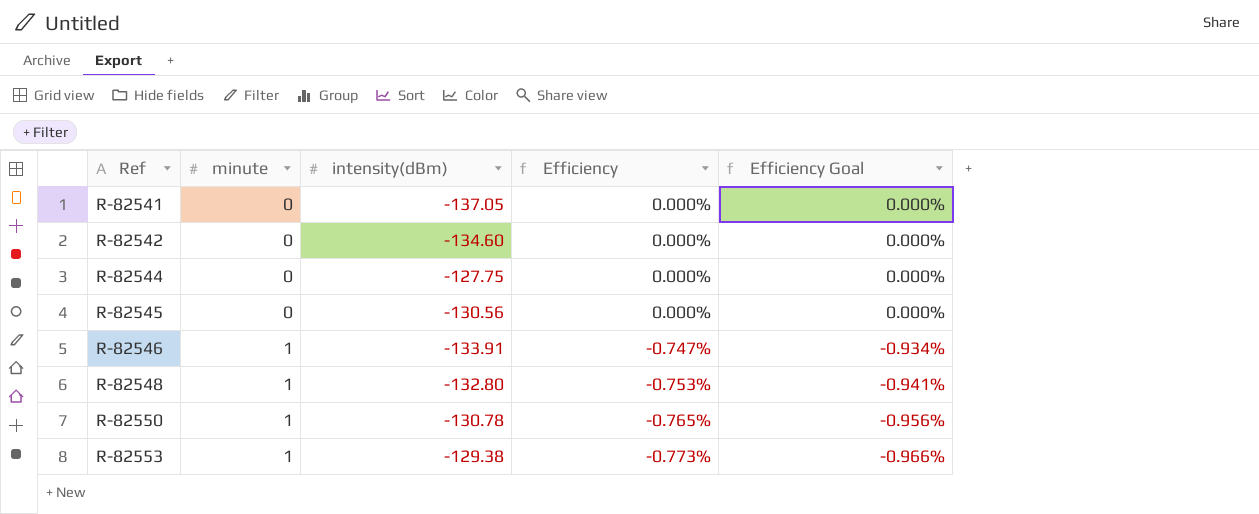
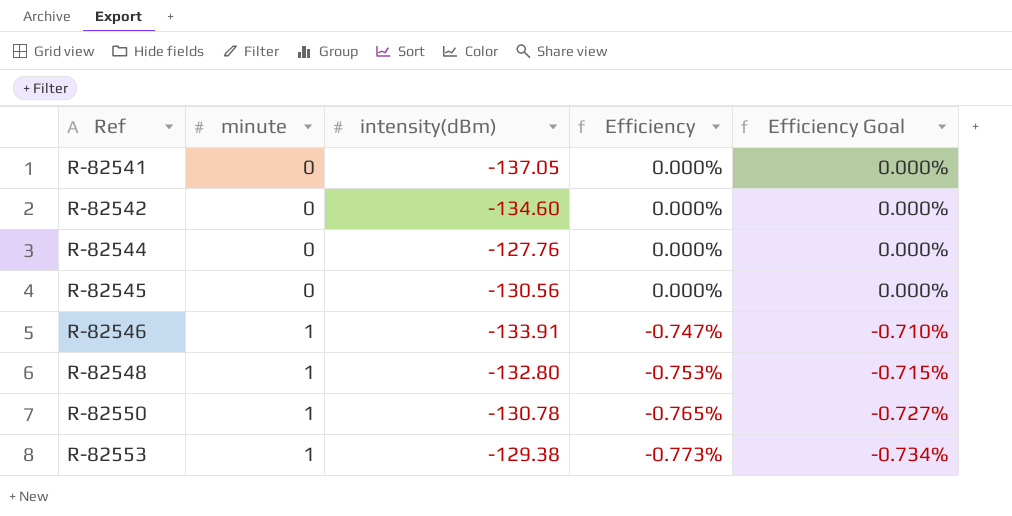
column Efficiency Goal | formula: [Efficiency] * 1.25 -> [Efficiency] * 0.95
R-82544 | intensity(dBm): -127.75 -> -127.76

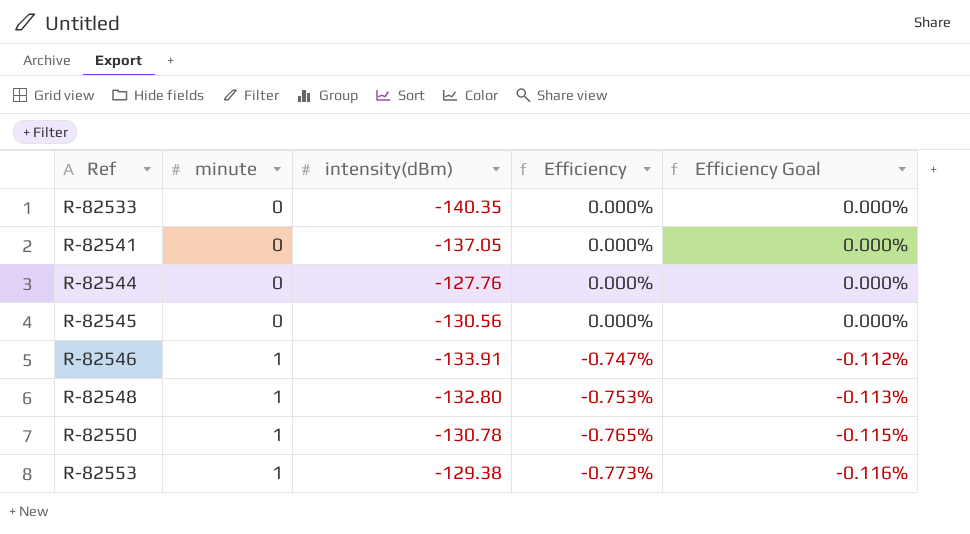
column Efficiency Goal | formula: [Efficiency] * 0.95 -> [Efficiency] * 0.15
row R-82542: 0 | -134.60 | 0.000% | 0.000% -> none
row R-82533: none -> 0 | -140.35 | 0.000% | 0.000%

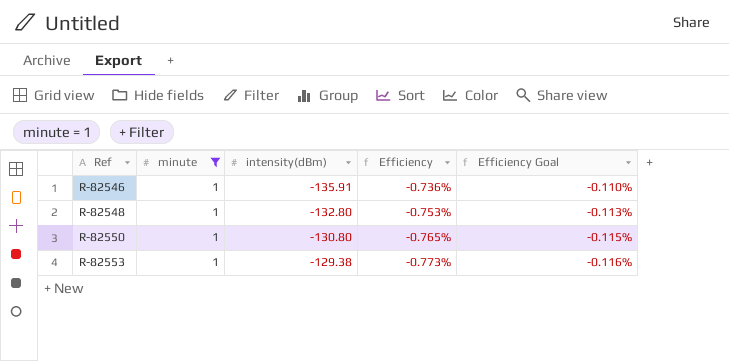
filter: none -> minute = 1
R-82546 | intensity(dBm): -133.91 -> -135.91
R-82546 | Efficiency: -0.747% -> -0.736%
R-82546 | Efficiency Goal: -0.112% -> -0.110%
R-82550 | intensity(dBm): -130.78 -> -130.80

